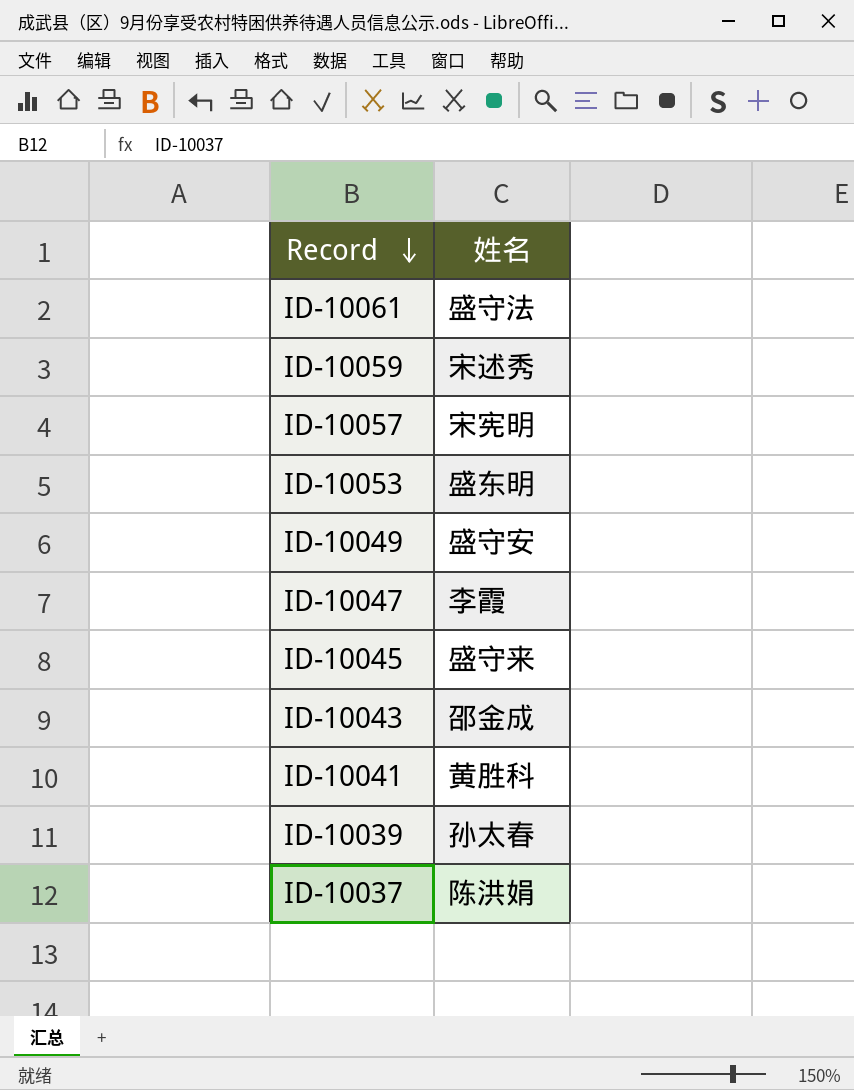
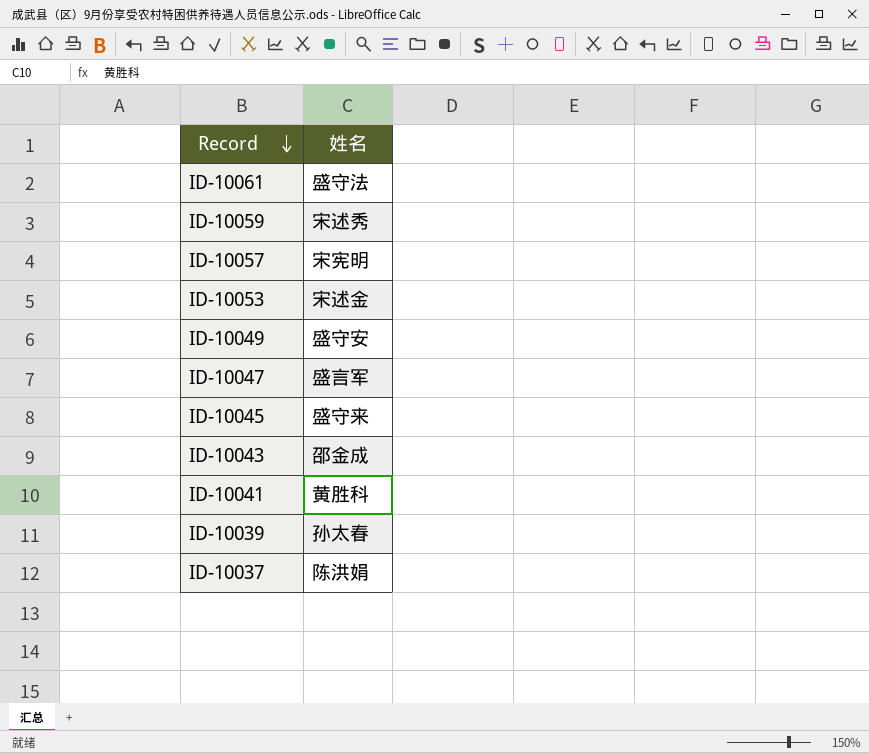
ID-10053 | 姓名: 盛东明 -> 宋述金
ID-10047 | 姓名: 李霞 -> 盛言军

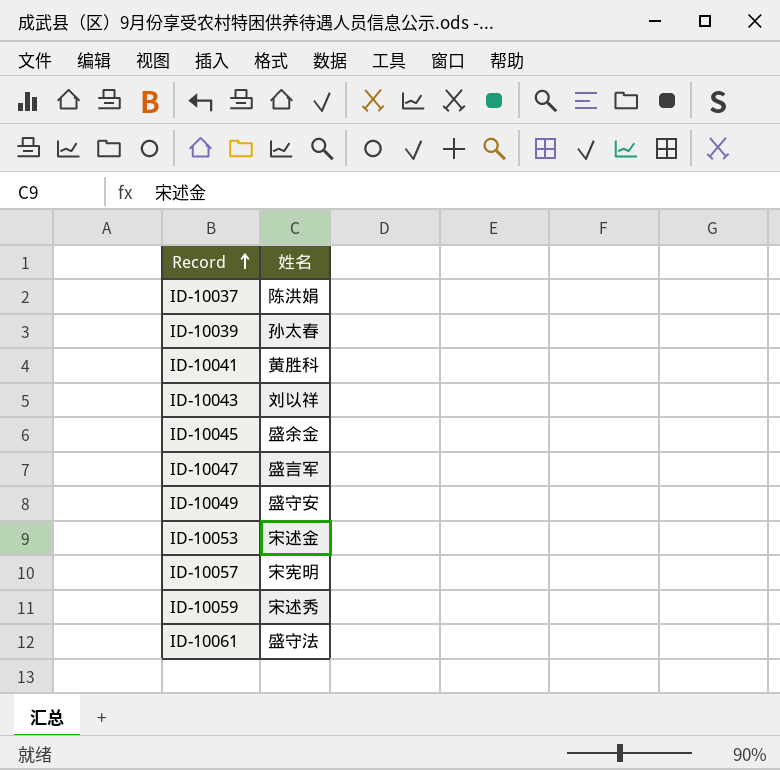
row order: Record descending -> Record ascending
ID-10043 | 姓名: 邵金成 -> 刘以祥
ID-10045 | 姓名: 盛守来 -> 盛余金

